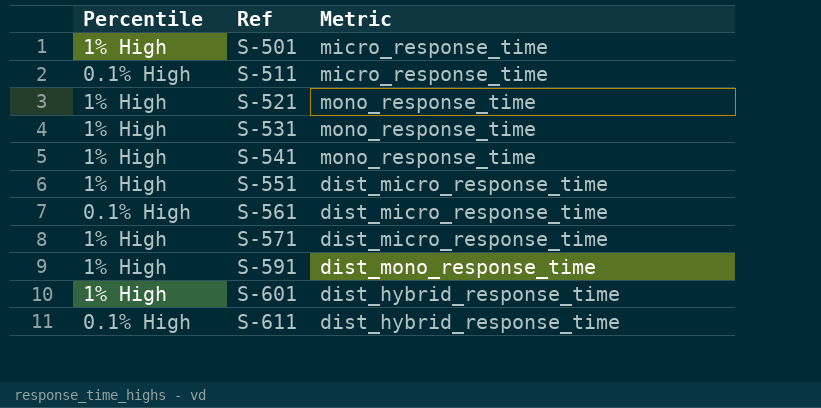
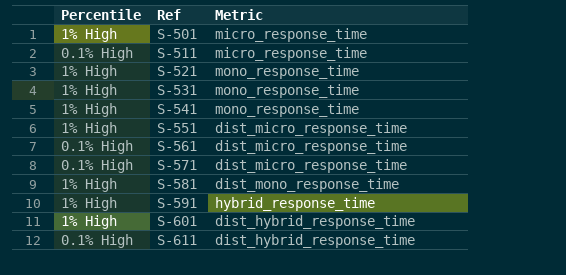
S-571 | Percentile: 1% High -> 0.1% High
row S-581: none -> 1% High | dist_mono_response_time
S-591 | Metric: dist_mono_response_time -> hybrid_response_time

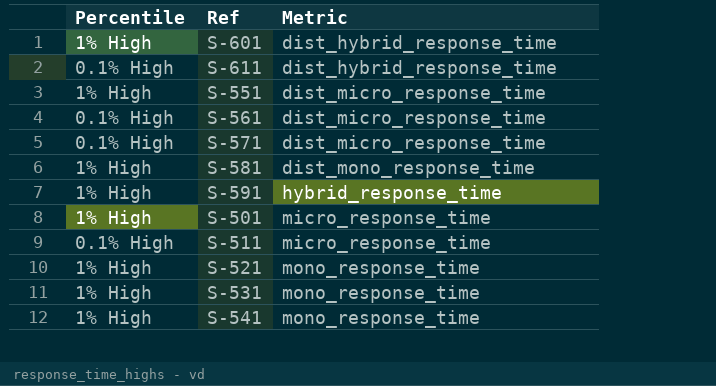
row order: Ref ascending -> Metric ascending

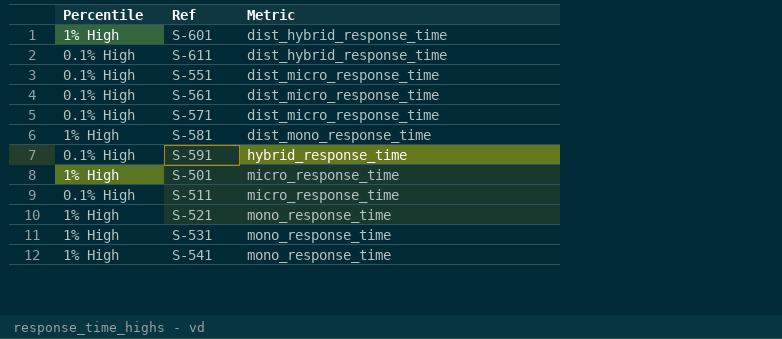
S-551 | Percentile: 1% High -> 0.1% High
S-591 | Percentile: 1% High -> 0.1% High

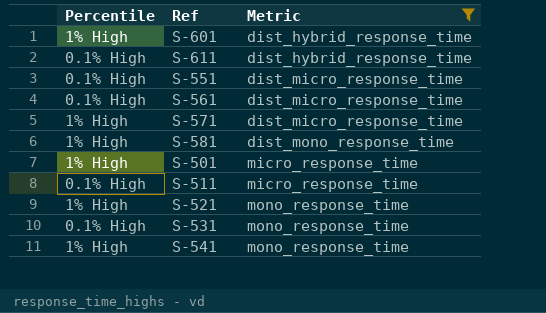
filter: none -> Metric != hybrid_response_time
S-571 | Percentile: 0.1% High -> 1% High
S-531 | Percentile: 1% High -> 0.1% High

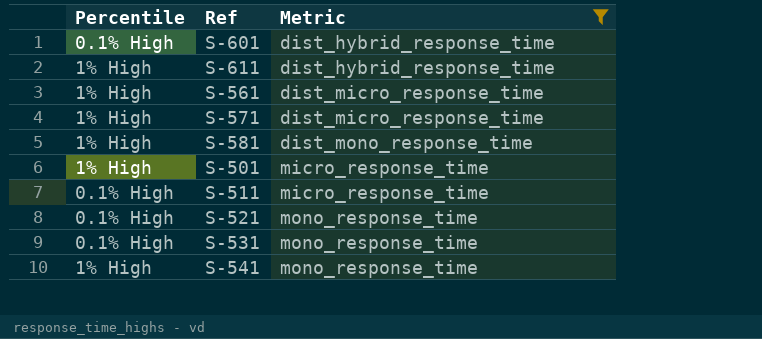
row S-551: 0.1% High | dist_micro_response_time -> none
S-601 | Percentile: 1% High -> 0.1% High
S-611 | Percentile: 0.1% High -> 1% High
S-561 | Percentile: 0.1% High -> 1% High
S-521 | Percentile: 1% High -> 0.1% High

